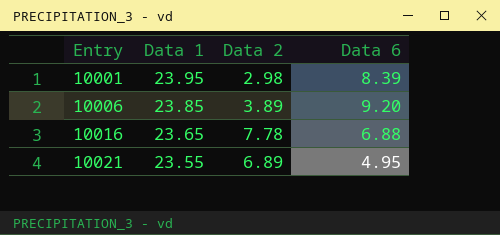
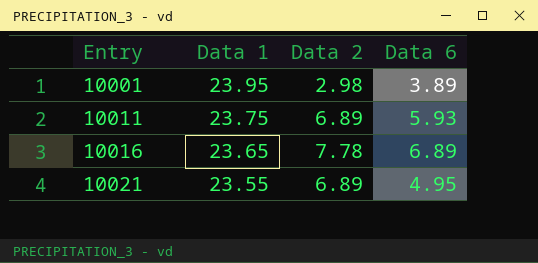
row 10006: 23.85 | 3.89 | 9.20 -> none
10001 | Data 6: 8.39 -> 3.89
row 10011: none -> 23.75 | 6.89 | 5.93
10016 | Data 6: 6.88 -> 6.89

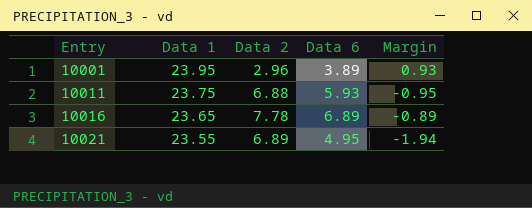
column Margin | formula: none -> [Data 6] - [Data 2]
10001 | Data 2: 2.98 -> 2.96
10011 | Data 2: 6.89 -> 6.88

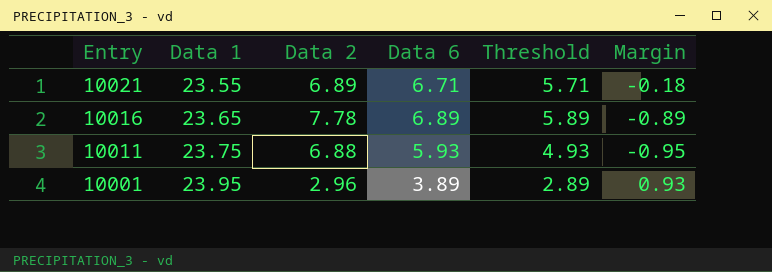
row order: Entry ascending -> Entry descending
column Threshold | formula: none -> [Data 6] - 1
10021 | Data 6: 4.95 -> 6.71
10021 | Margin: -1.94 -> -0.18

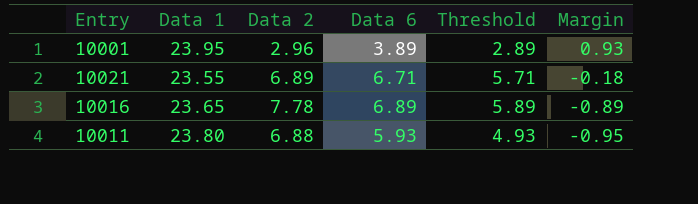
row order: Entry descending -> Margin descending
10011 | Data 1: 23.75 -> 23.80

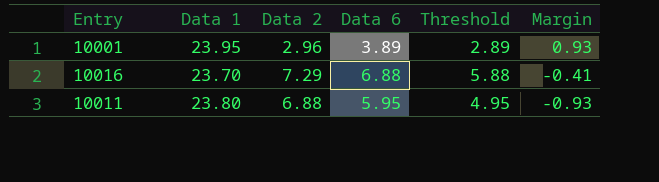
row 10021: 23.55 | 6.89 | 6.71 | 5.71 | -0.18 -> none
10016 | Data 1: 23.65 -> 23.70
10016 | Data 2: 7.78 -> 7.29
10016 | Data 6: 6.89 -> 6.88
10016 | Threshold: 5.89 -> 5.88
10016 | Margin: -0.89 -> -0.41
10011 | Data 6: 5.93 -> 5.95
10011 | Threshold: 4.93 -> 4.95
10011 | Margin: -0.95 -> -0.93

